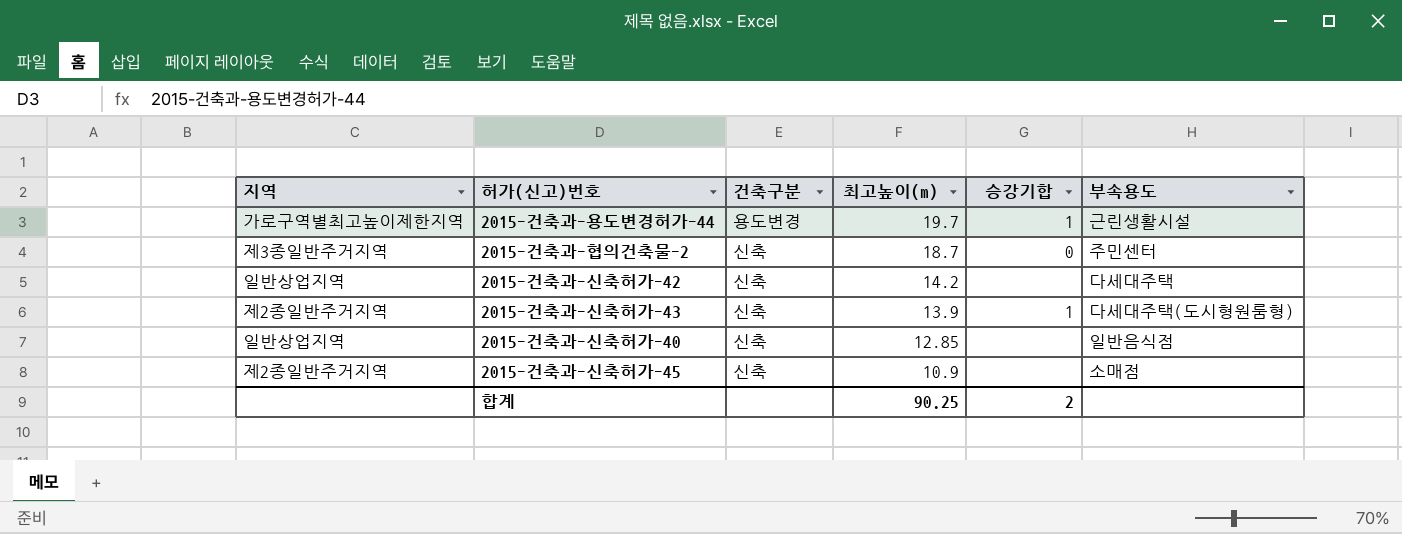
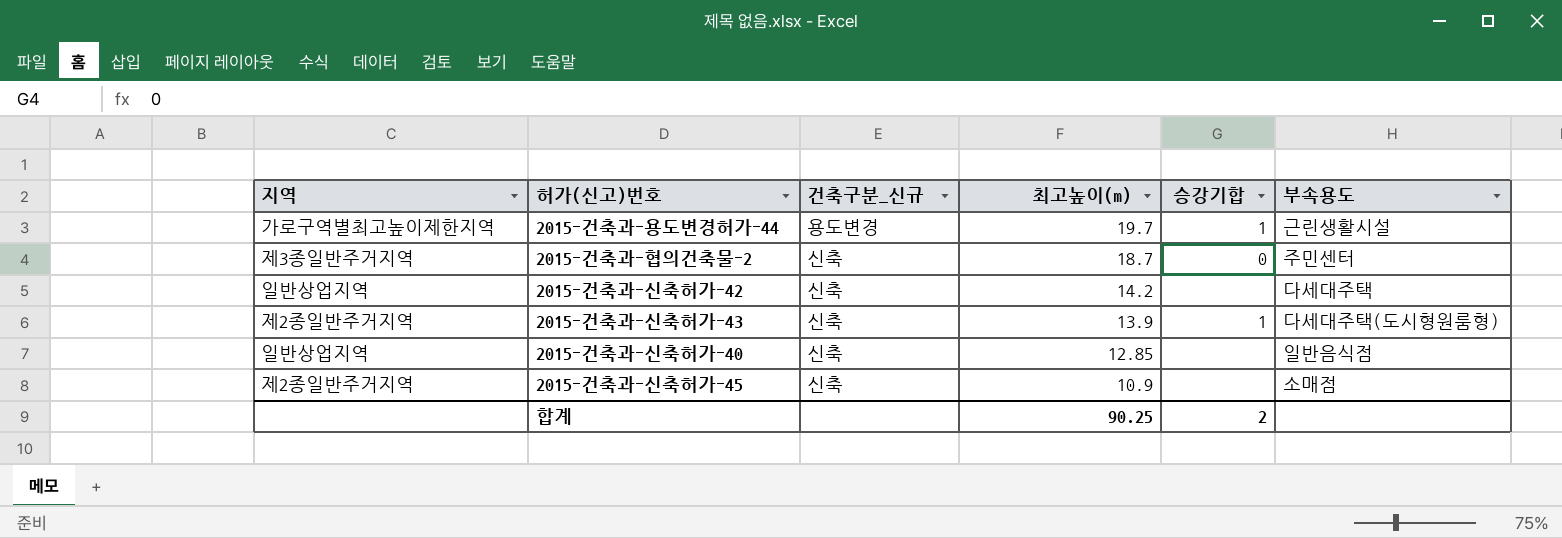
column name: 건축구분 -> 건축구분_신규

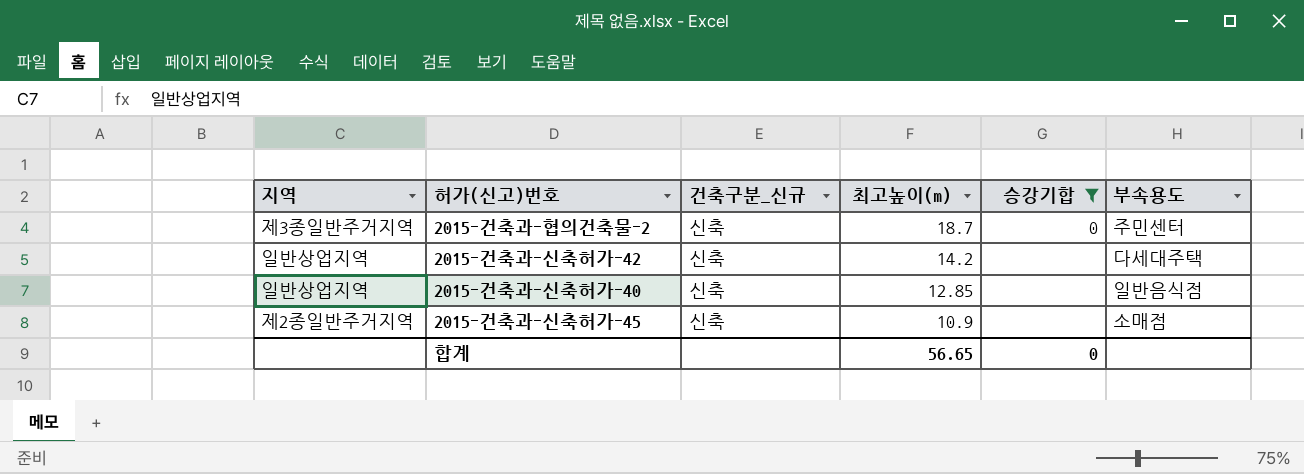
filter: none -> 승강기합 != 1
합계 | 최고높이(m): 90.25 -> 56.65
합계 | 승강기합: 2 -> 0

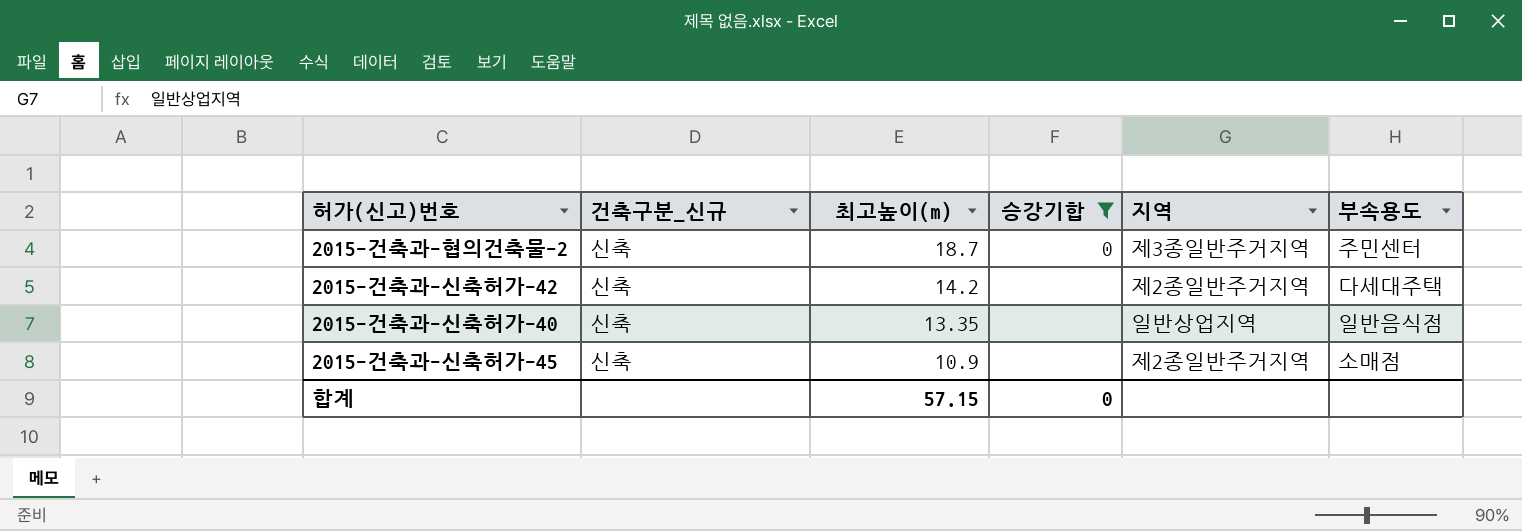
column 지역 | position: 1 -> 5
2015-건축과-신축허가-42 | 지역: 일반상업지역 -> 제2종일반주거지역
2015-건축과-신축허가-40 | 최고높이(m): 12.85 -> 13.35
합계 | 최고높이(m): 56.65 -> 57.15

